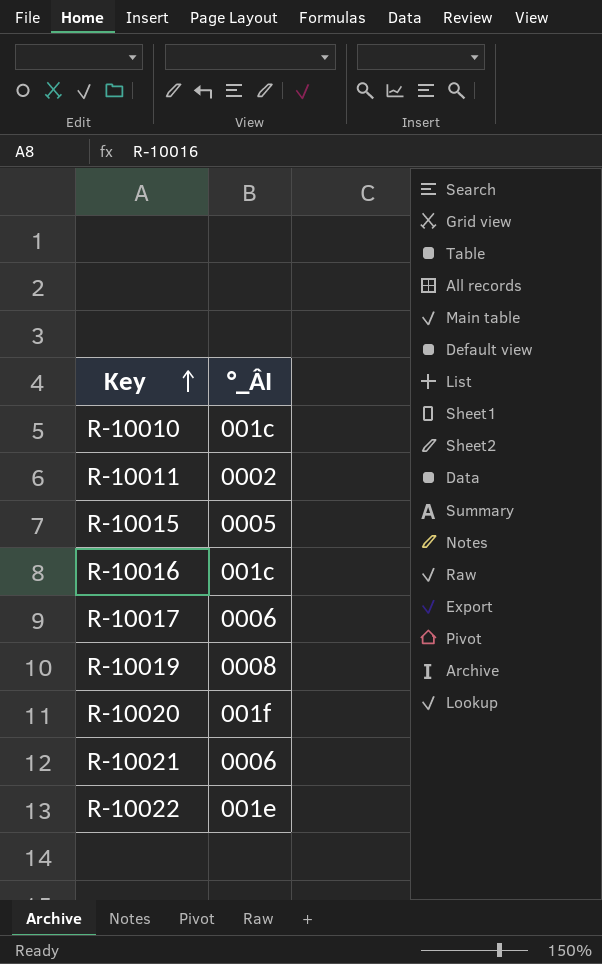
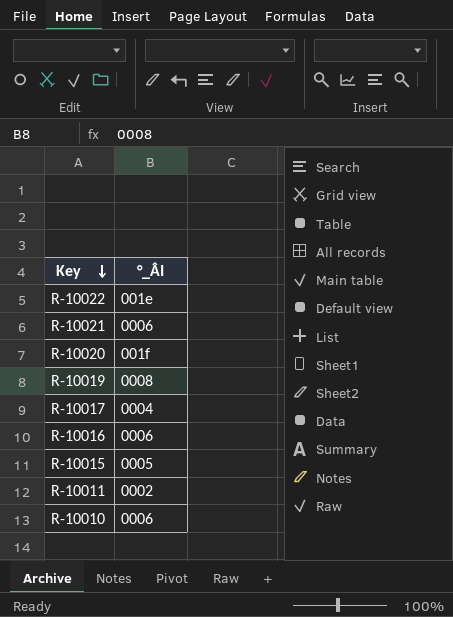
row order: Key ascending -> Key descending
R-10017 | °_ÂI: 0006 -> 0004
R-10016 | °_ÂI: 001c -> 0006
R-10010 | °_ÂI: 001c -> 0006

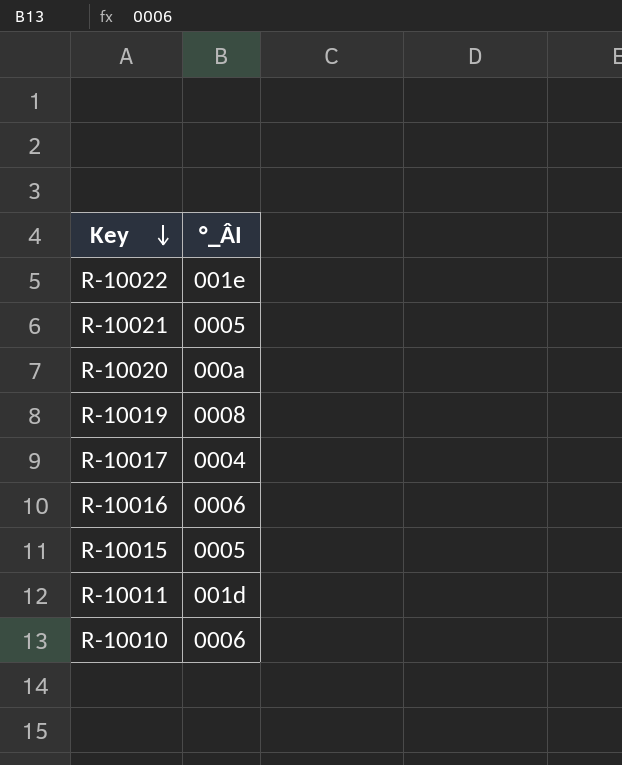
R-10021 | °_ÂI: 0006 -> 0005
R-10020 | °_ÂI: 001f -> 000a
R-10011 | °_ÂI: 0002 -> 001d

